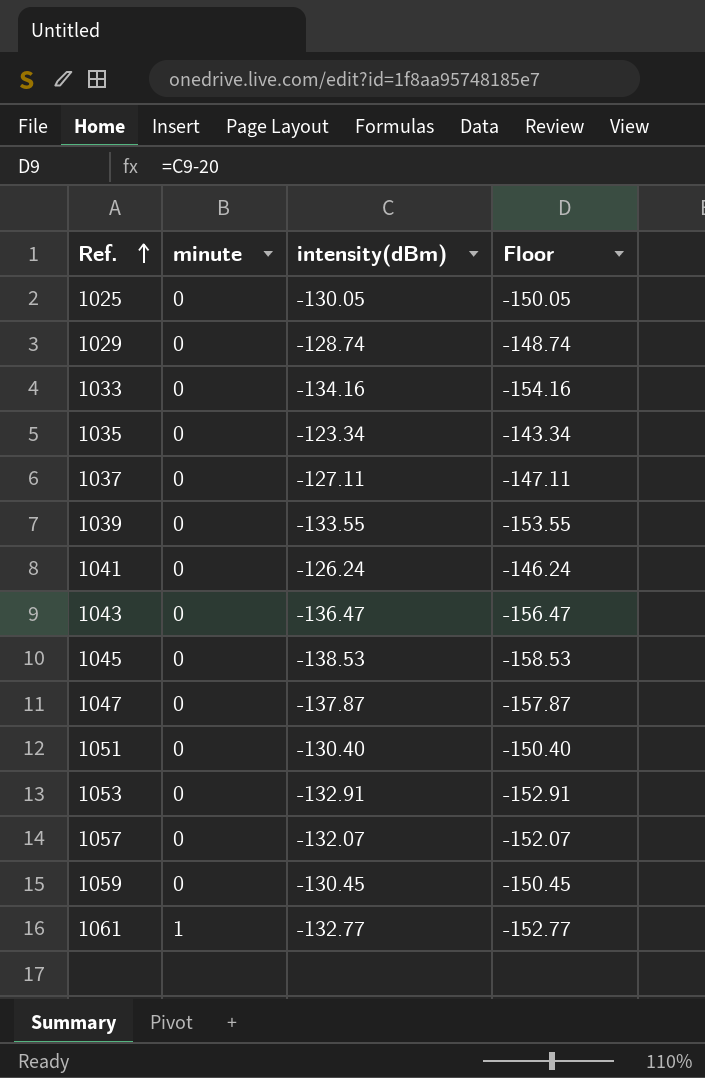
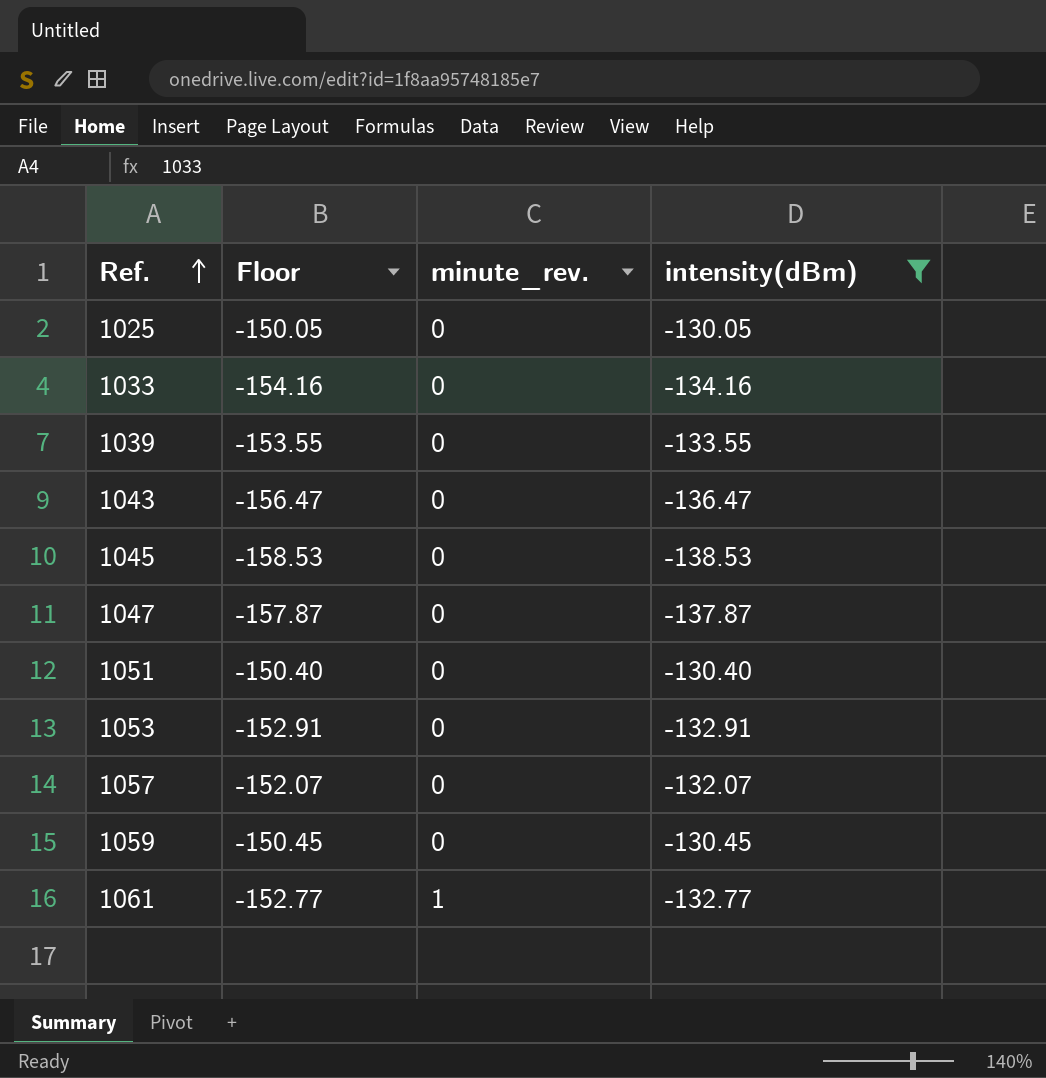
filter: none -> intensity(dBm) <= -130.05
column Floor | position: 4 -> 2
column name: minute -> minute_rev.

